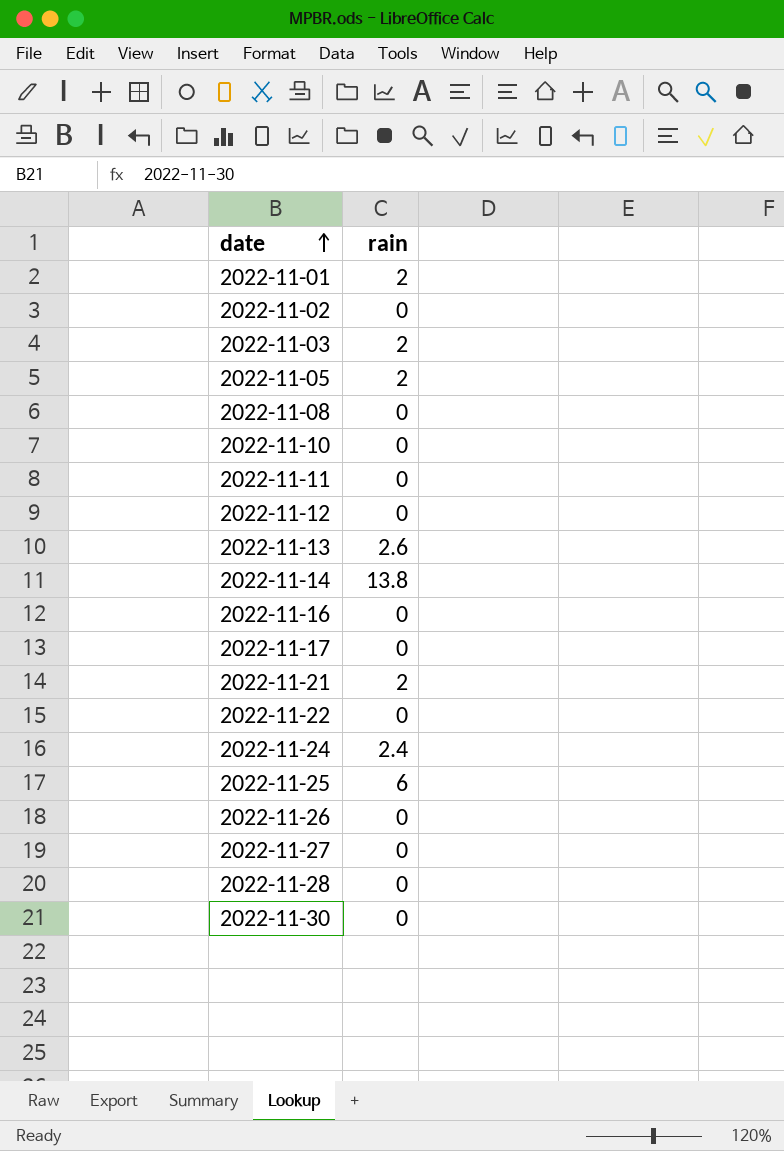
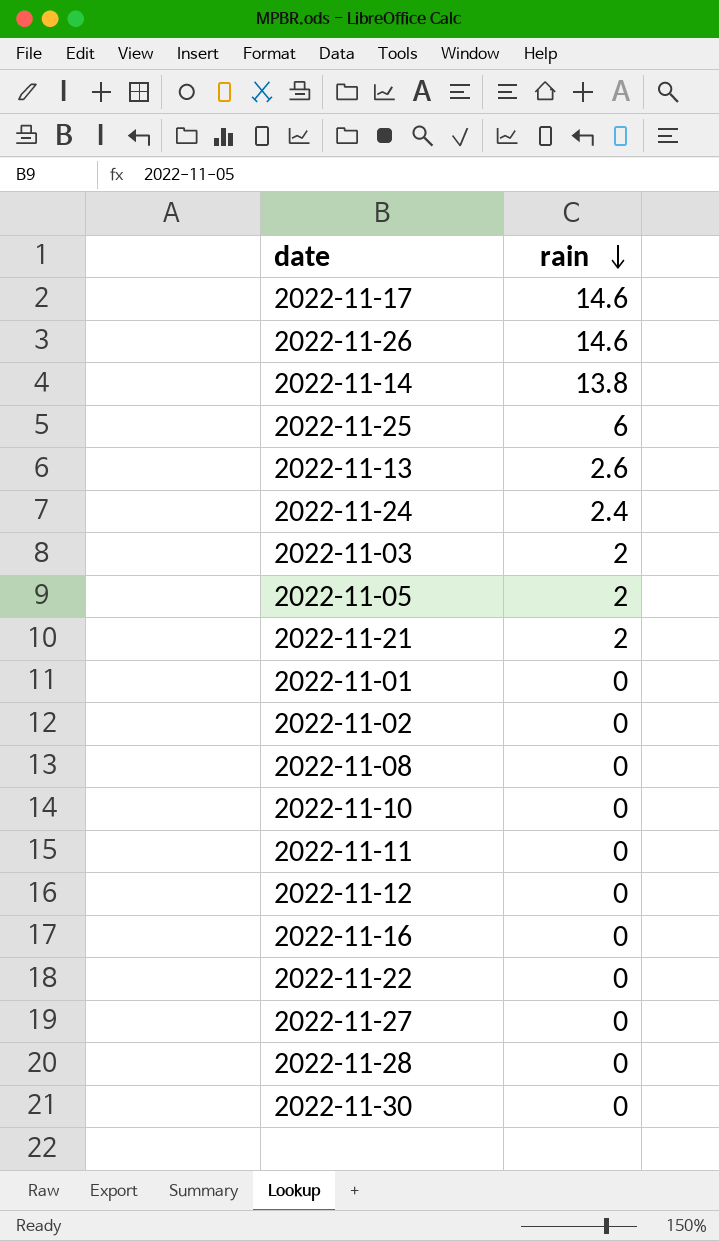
row order: date ascending -> rain descending
2022-11-17 | rain: 0 -> 14.6
2022-11-26 | rain: 0 -> 14.6
2022-11-01 | rain: 2 -> 0

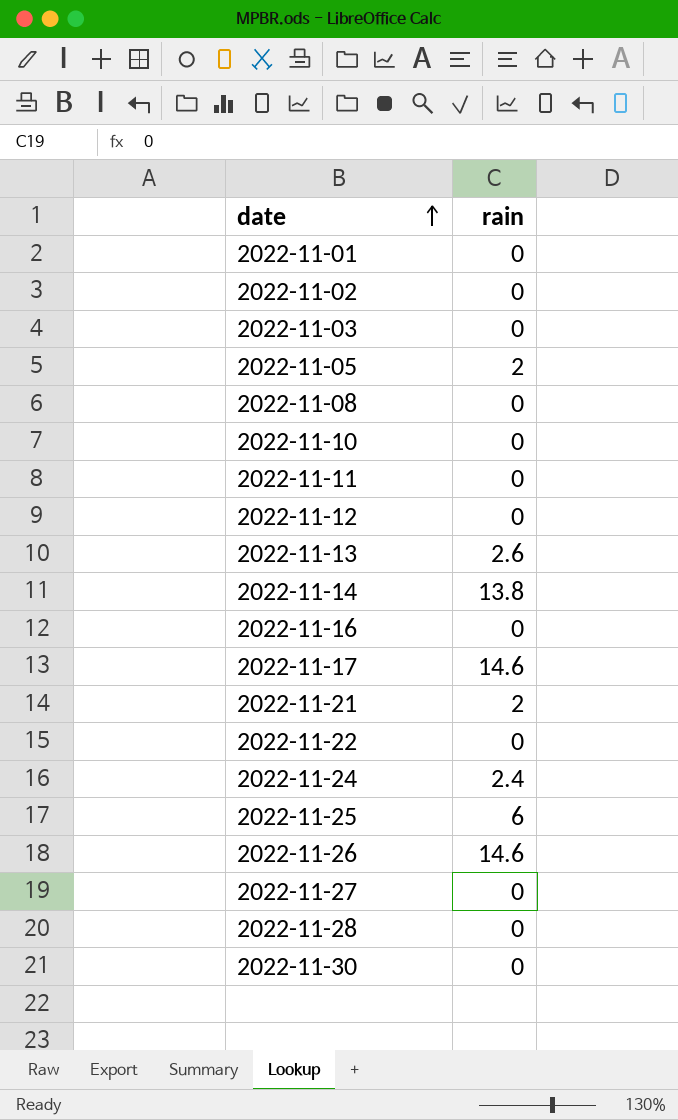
row order: rain descending -> date ascending
2022-11-03 | rain: 2 -> 0

